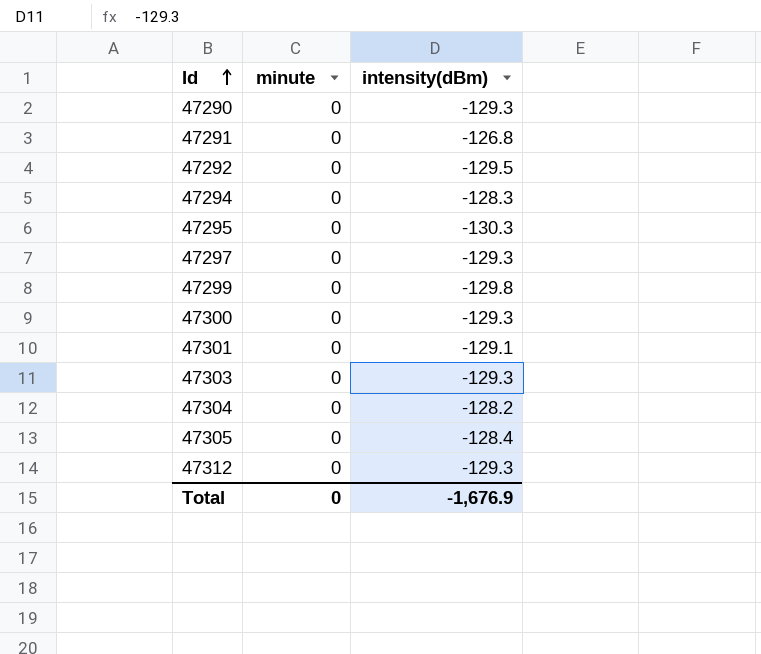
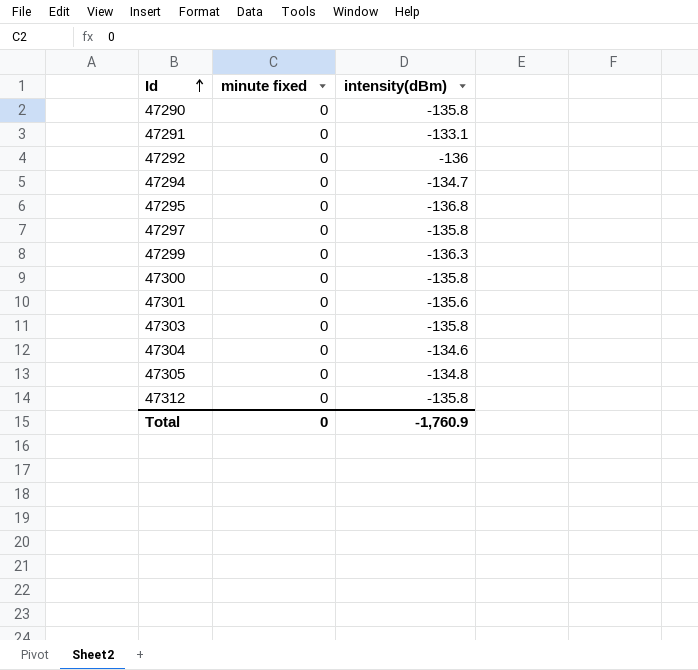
column name: minute -> minute fixed
47290 | intensity(dBm): -129.3 -> -135.8
47291 | intensity(dBm): -126.8 -> -133.1
47292 | intensity(dBm): -129.5 -> -136
47294 | intensity(dBm): -128.3 -> -134.7
47295 | intensity(dBm): -130.3 -> -136.8
47297 | intensity(dBm): -129.3 -> -135.8
47299 | intensity(dBm): -129.8 -> -136.3
47300 | intensity(dBm): -129.3 -> -135.8
47301 | intensity(dBm): -129.1 -> -135.6
47303 | intensity(dBm): -129.3 -> -135.8
47304 | intensity(dBm): -128.2 -> -134.6
47305 | intensity(dBm): -128.4 -> -134.8
47312 | intensity(dBm): -129.3 -> -135.8
Total | intensity(dBm): -1,676.9 -> -1,760.9

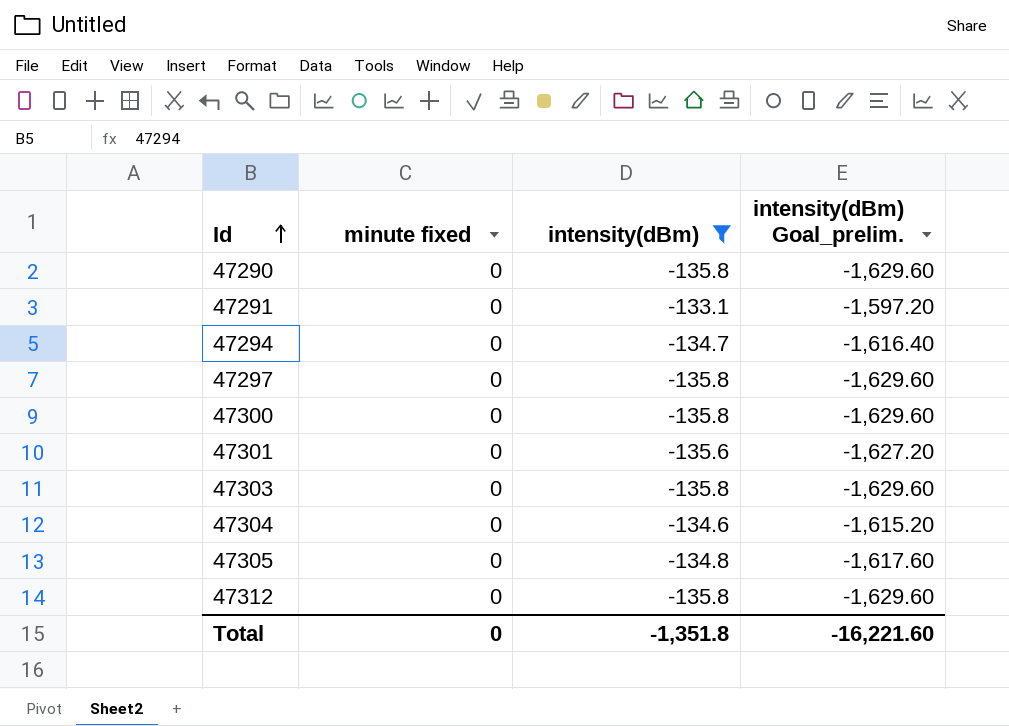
filter: none -> intensity(dBm) >= -135.8
column intensity(dBm) Goal_prelim. | formula: none -> [intensity(dBm)] * 12
Total | intensity(dBm): -1,760.9 -> -1,351.8

